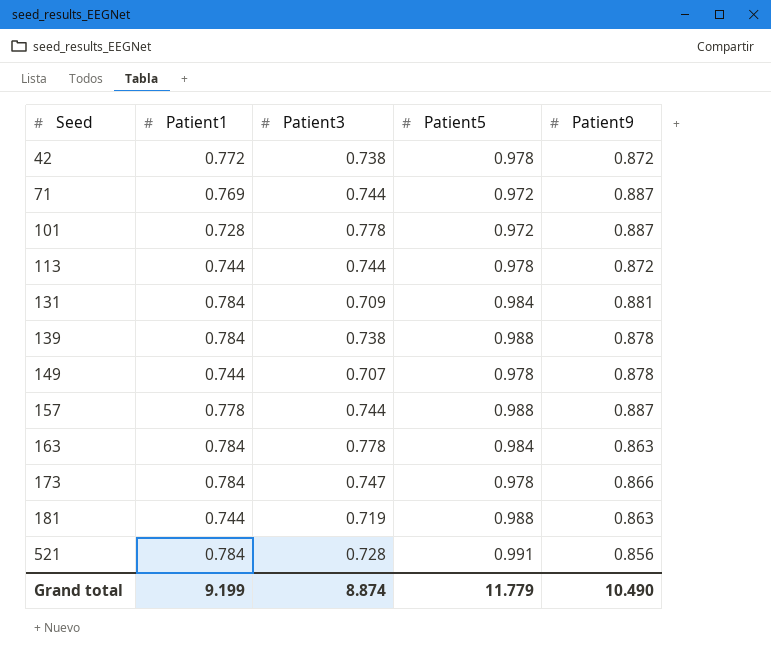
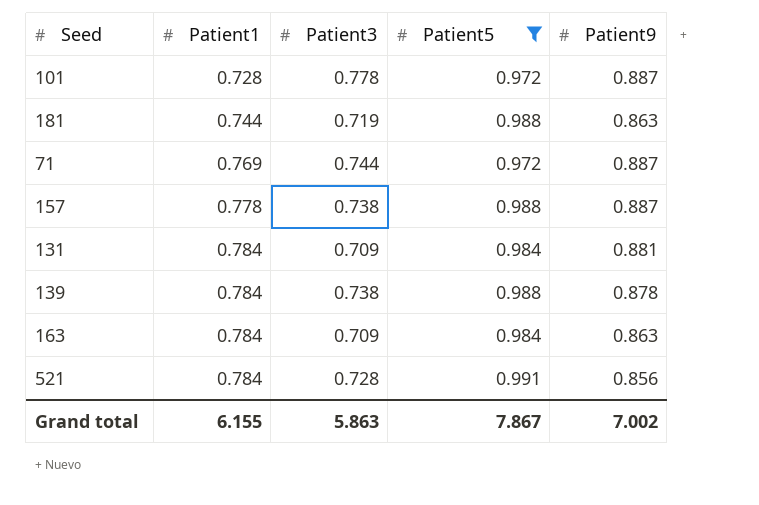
filter: none -> Patient5 != 0.978
row order: Seed ascending -> Patient1 ascending
157 | Patient3: 0.744 -> 0.738
163 | Patient3: 0.778 -> 0.709
Grand total | Patient1: 9.199 -> 6.155
Grand total | Patient3: 8.874 -> 5.863
Grand total | Patient5: 11.779 -> 7.867
Grand total | Patient9: 10.490 -> 7.002

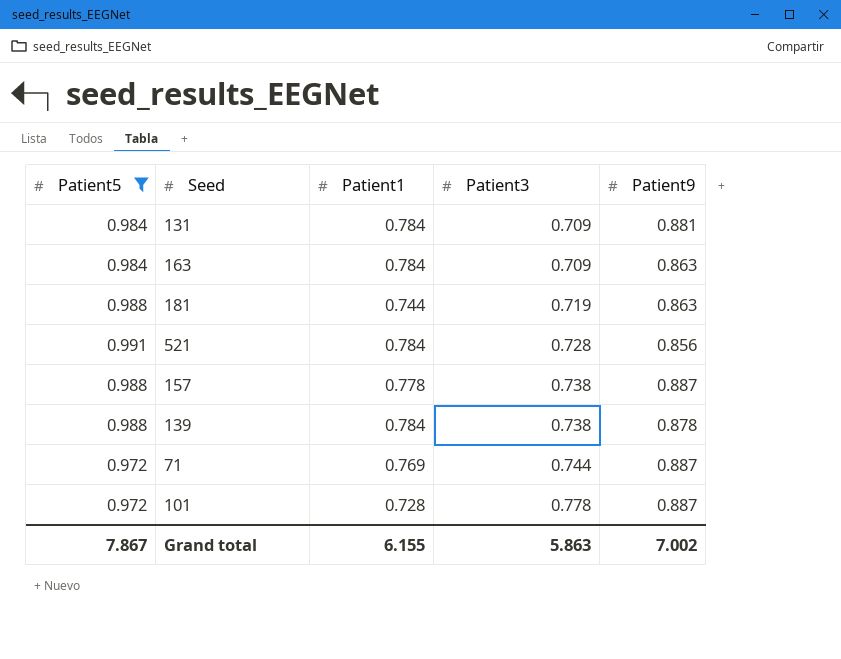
row order: Patient1 ascending -> Patient3 ascending
column Patient5 | position: 4 -> 1

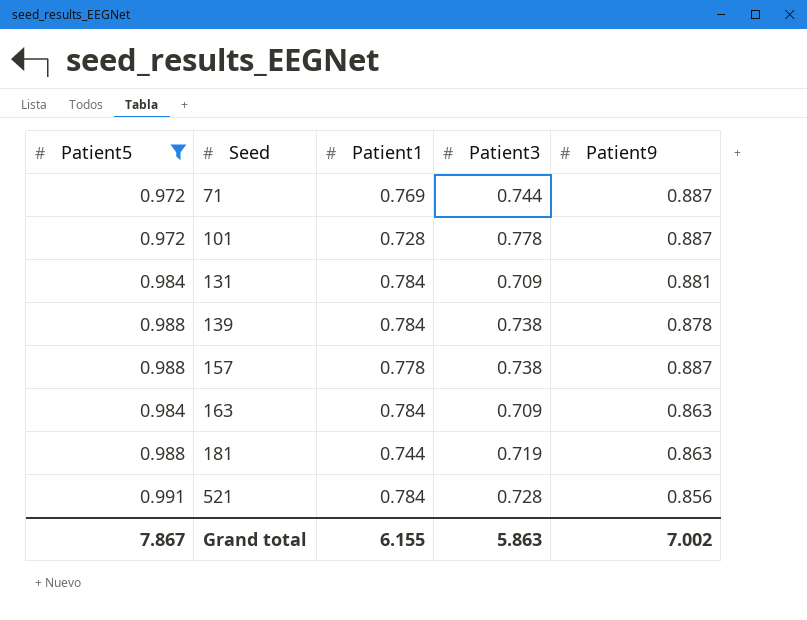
row order: Patient3 ascending -> Seed ascending

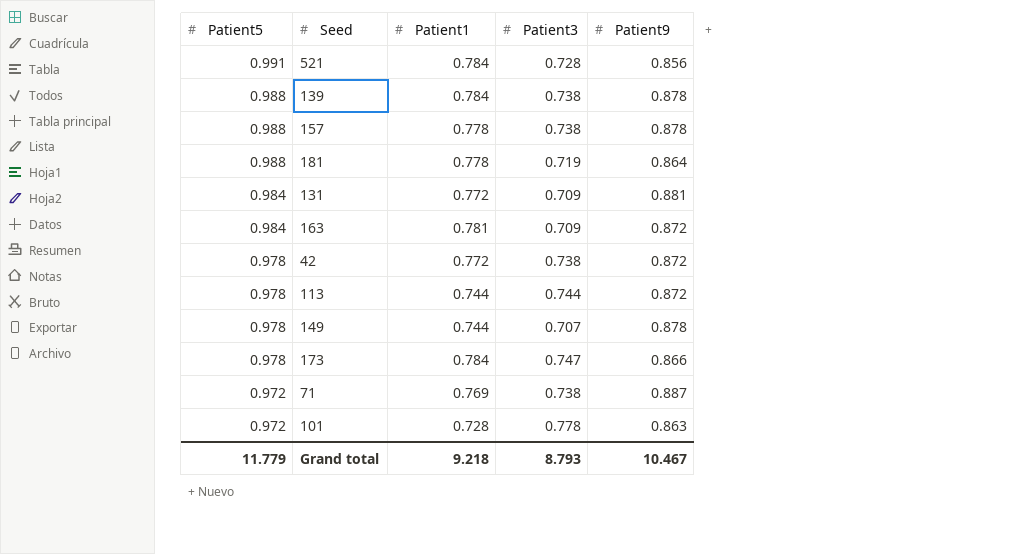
filter: Patient5 != 0.978 -> none
row order: Seed ascending -> Patient5 descending
157 | Patient9: 0.887 -> 0.878
181 | Patient1: 0.744 -> 0.778
181 | Patient9: 0.863 -> 0.864
131 | Patient1: 0.784 -> 0.772
163 | Patient1: 0.784 -> 0.781
163 | Patient9: 0.863 -> 0.872
71 | Patient3: 0.744 -> 0.738
101 | Patient9: 0.887 -> 0.863
Grand total | Patient5: 7.867 -> 11.779
Grand total | Patient1: 6.155 -> 9.218
Grand total | Patient3: 5.863 -> 8.793
Grand total | Patient9: 7.002 -> 10.467

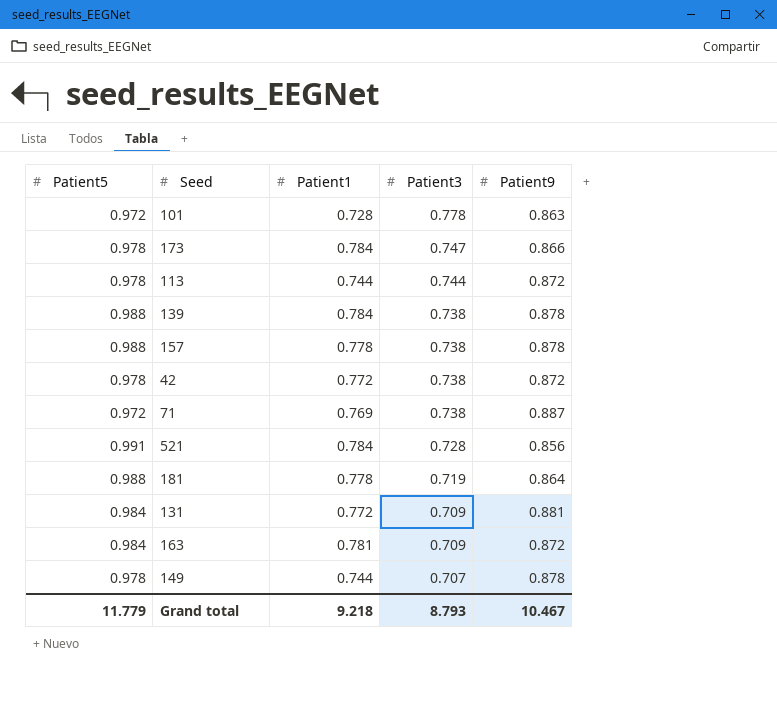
row order: Patient5 descending -> Patient3 descending

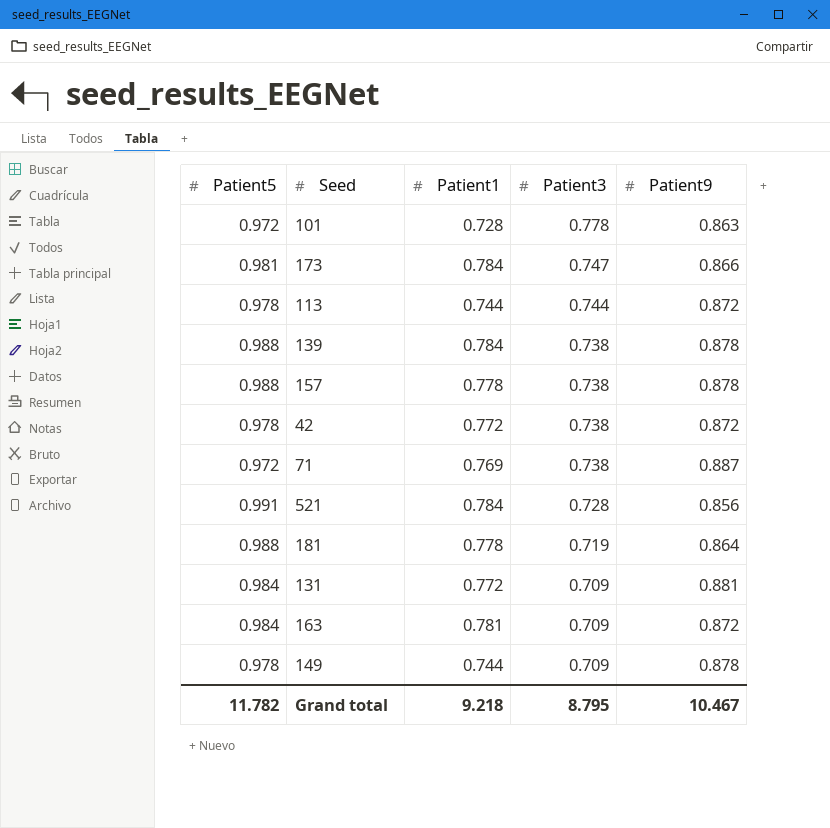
173 | Patient5: 0.978 -> 0.981
149 | Patient3: 0.707 -> 0.709
Grand total | Patient5: 11.779 -> 11.782
Grand total | Patient3: 8.793 -> 8.795

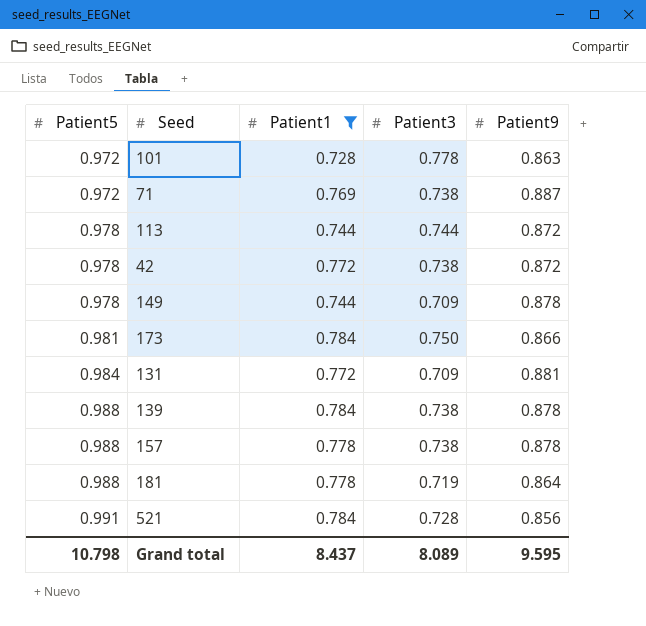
filter: none -> Patient1 != 0.781
row order: Patient3 descending -> Patient5 ascending
173 | Patient3: 0.747 -> 0.750
Grand total | Patient5: 11.782 -> 10.798
Grand total | Patient1: 9.218 -> 8.437
Grand total | Patient3: 8.795 -> 8.089
Grand total | Patient9: 10.467 -> 9.595

